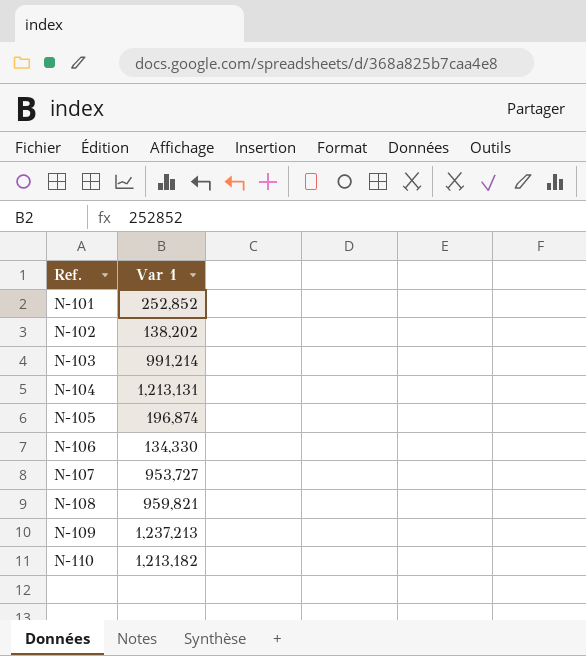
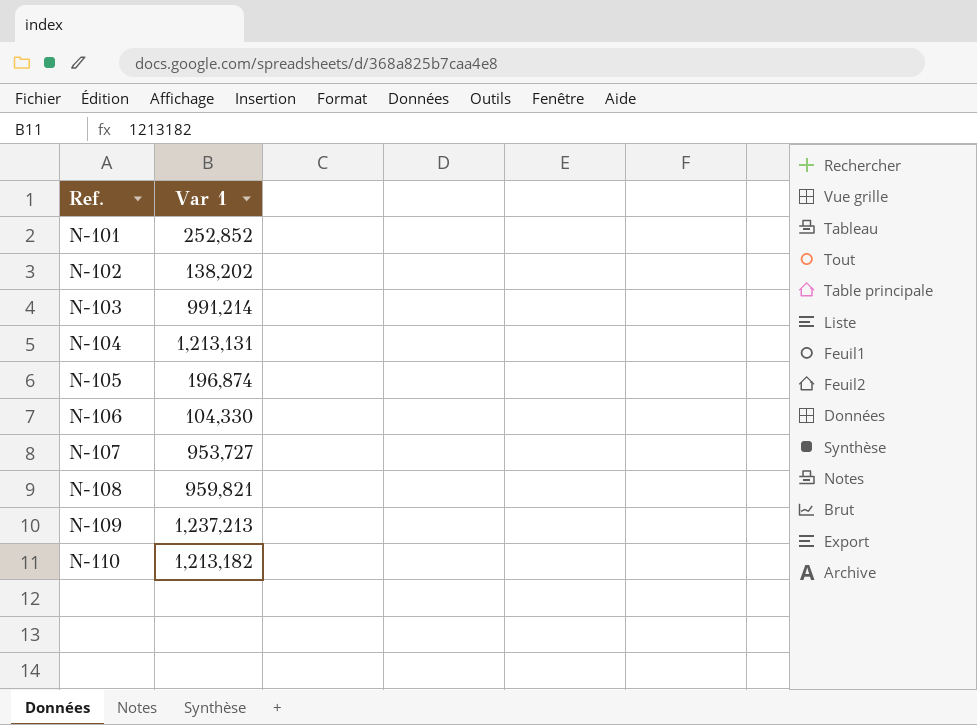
N-106 | Var 1: 134,330 -> 104,330

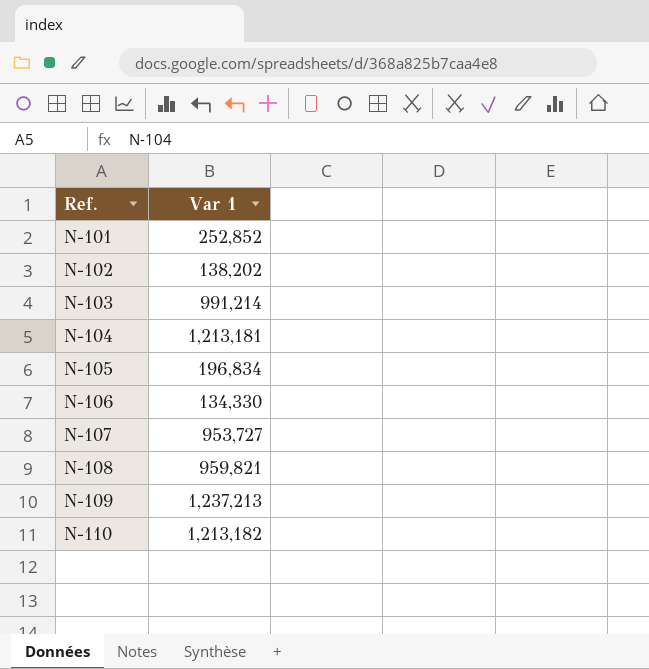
N-104 | Var 1: 1,213,131 -> 1,213,181
N-105 | Var 1: 196,874 -> 196,834
N-106 | Var 1: 104,330 -> 134,330

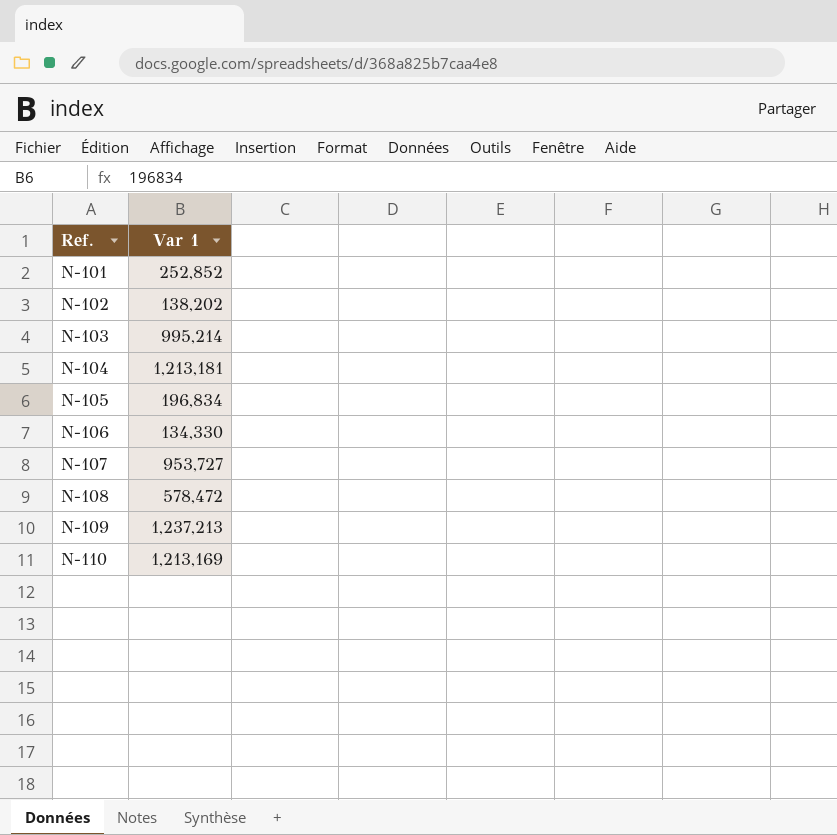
N-103 | Var 1: 991,214 -> 995,214
N-108 | Var 1: 959,821 -> 578,472
N-110 | Var 1: 1,213,182 -> 1,213,169

